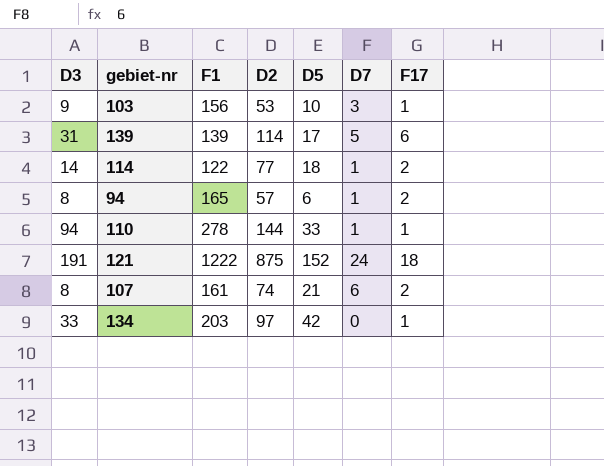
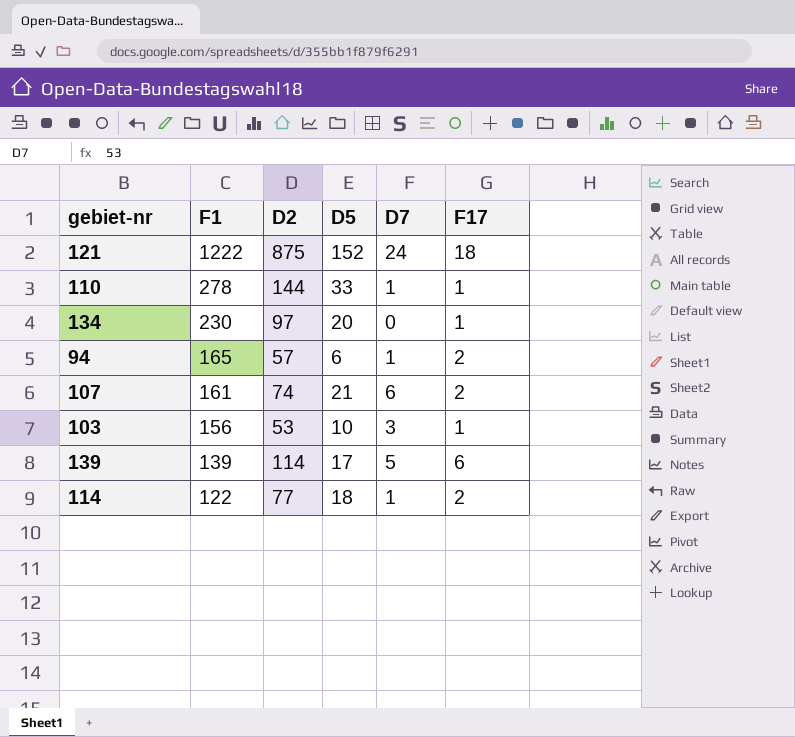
row order: none -> F1 descending
column D3 | position: 1 -> none
134 | F1: 203 -> 230
134 | D5: 42 -> 20

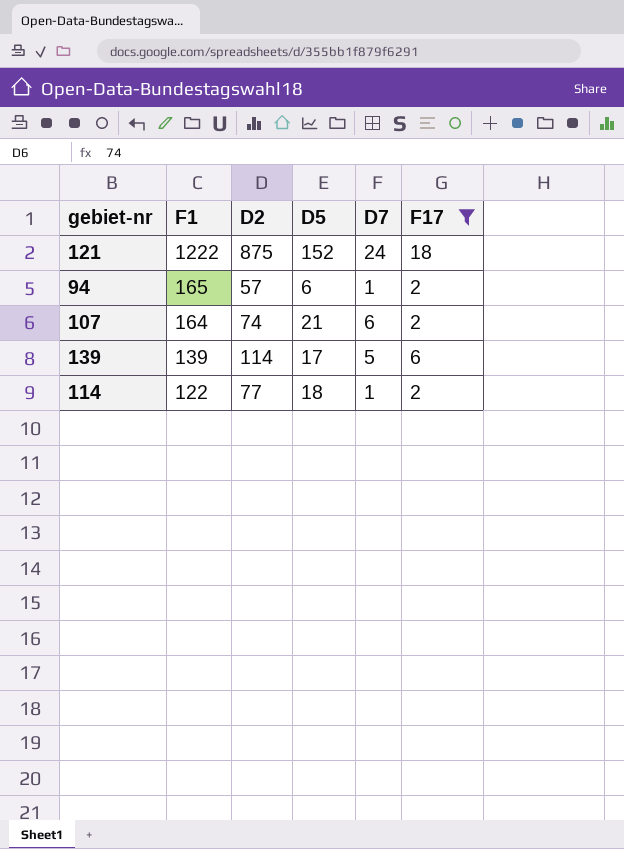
filter: none -> F17 != 1
107 | F1: 161 -> 164

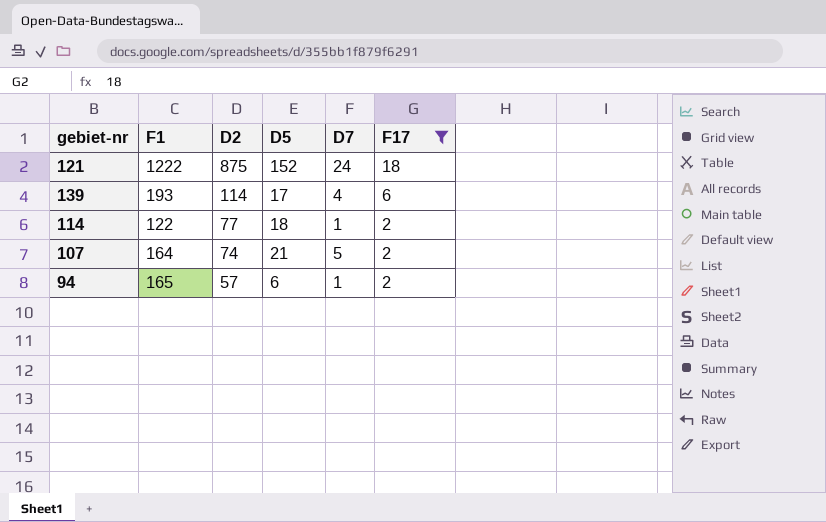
row order: F1 descending -> D2 descending
139 | F1: 139 -> 193
139 | D7: 5 -> 4
107 | D7: 6 -> 5

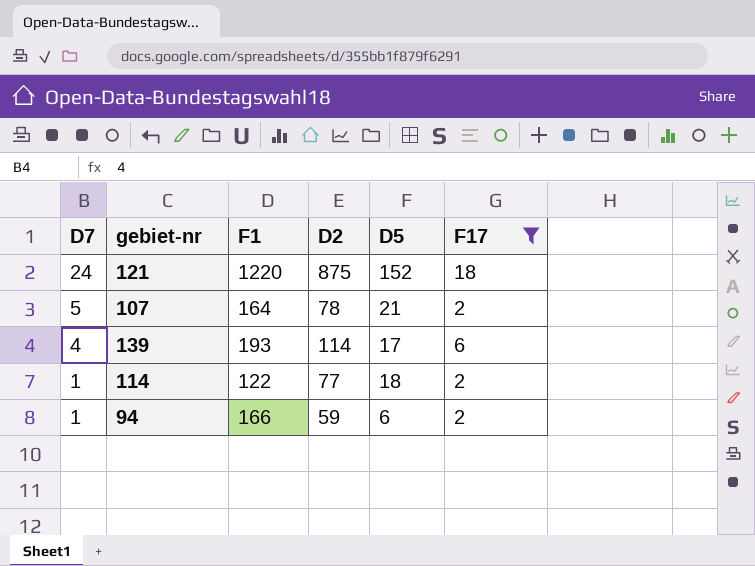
row order: D2 descending -> D7 descending
column D7 | position: 5 -> 1
121 | F1: 1222 -> 1220
107 | D2: 74 -> 78
94 | F1: 165 -> 166
94 | D2: 57 -> 59

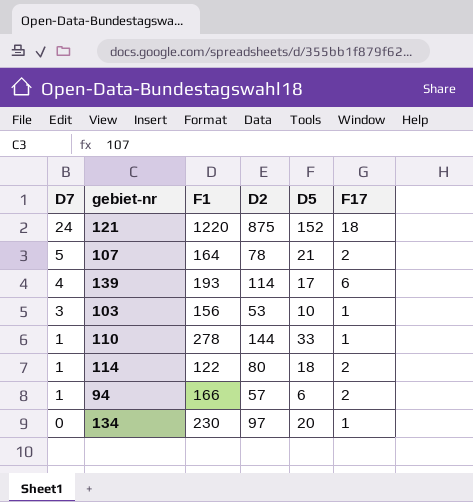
filter: F17 != 1 -> none
114 | D2: 77 -> 80
94 | D2: 59 -> 57

